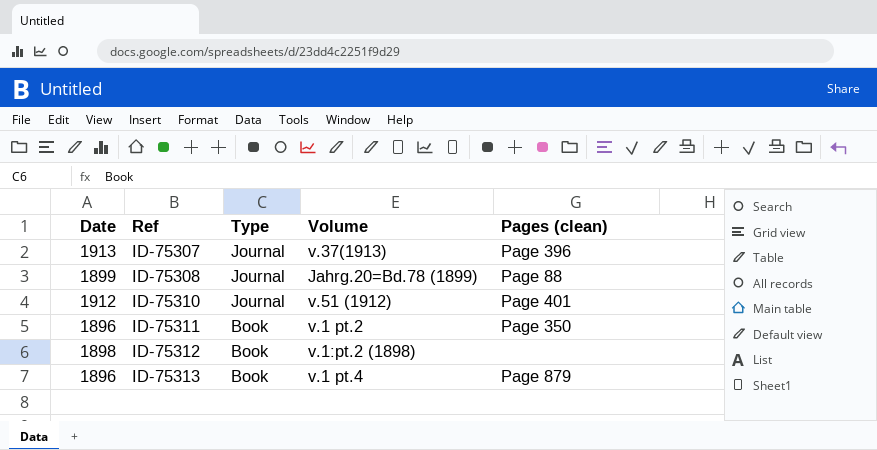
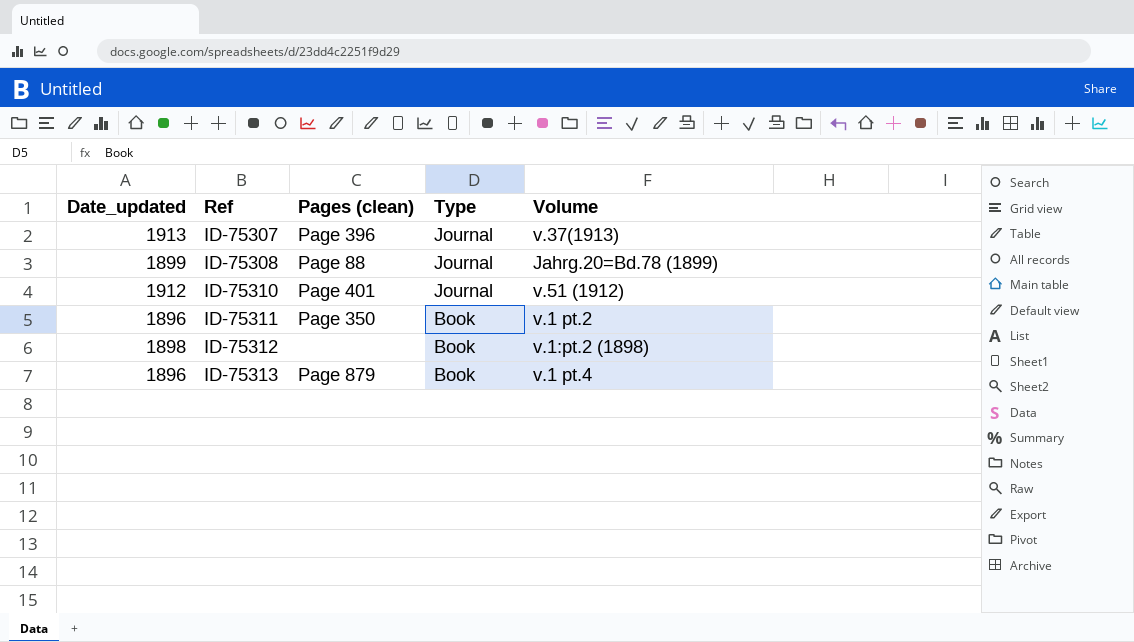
column name: Date -> Date_updated
column Pages (clean) | position: 5 -> 3

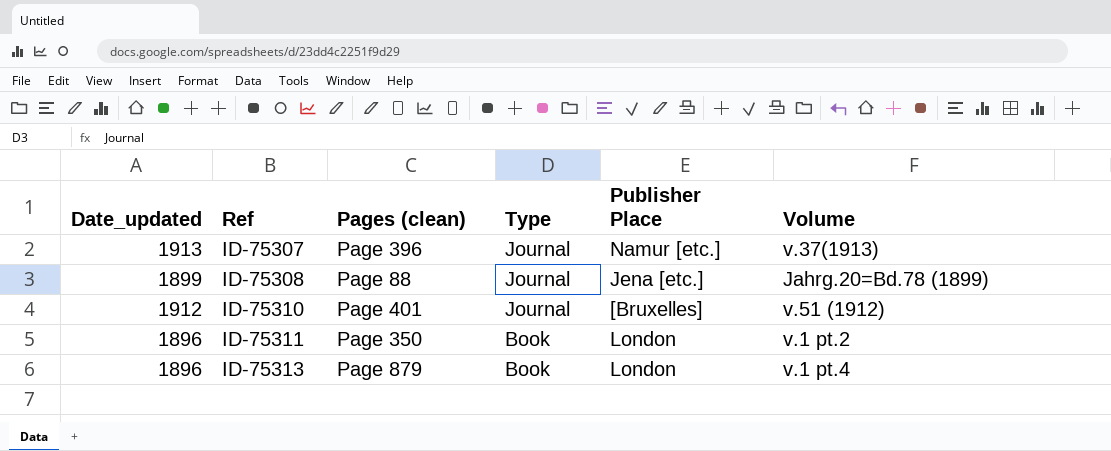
column Publisher Place | position: none -> 5
row ID-75312: 1898 | none | Book | v.1:pt.2 (1898) -> none

